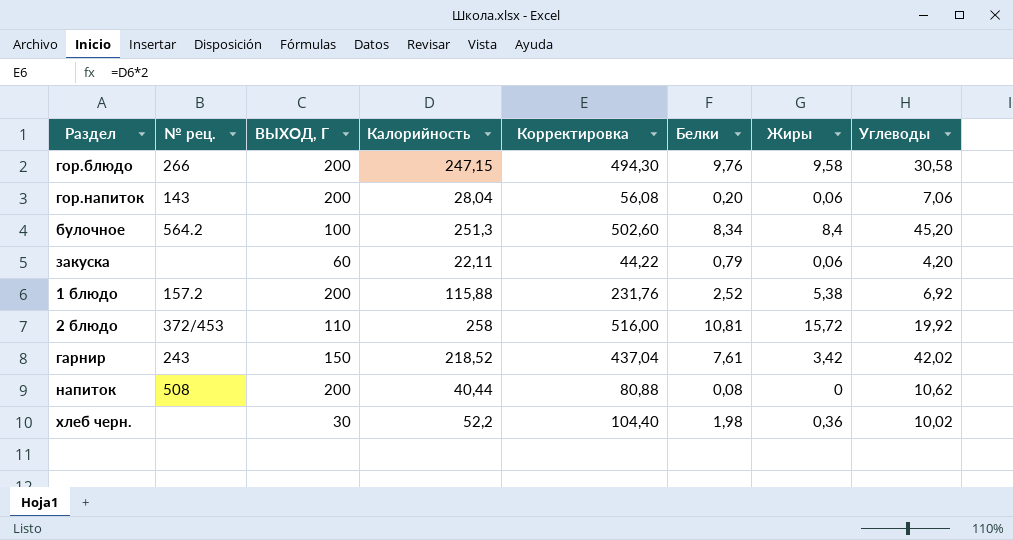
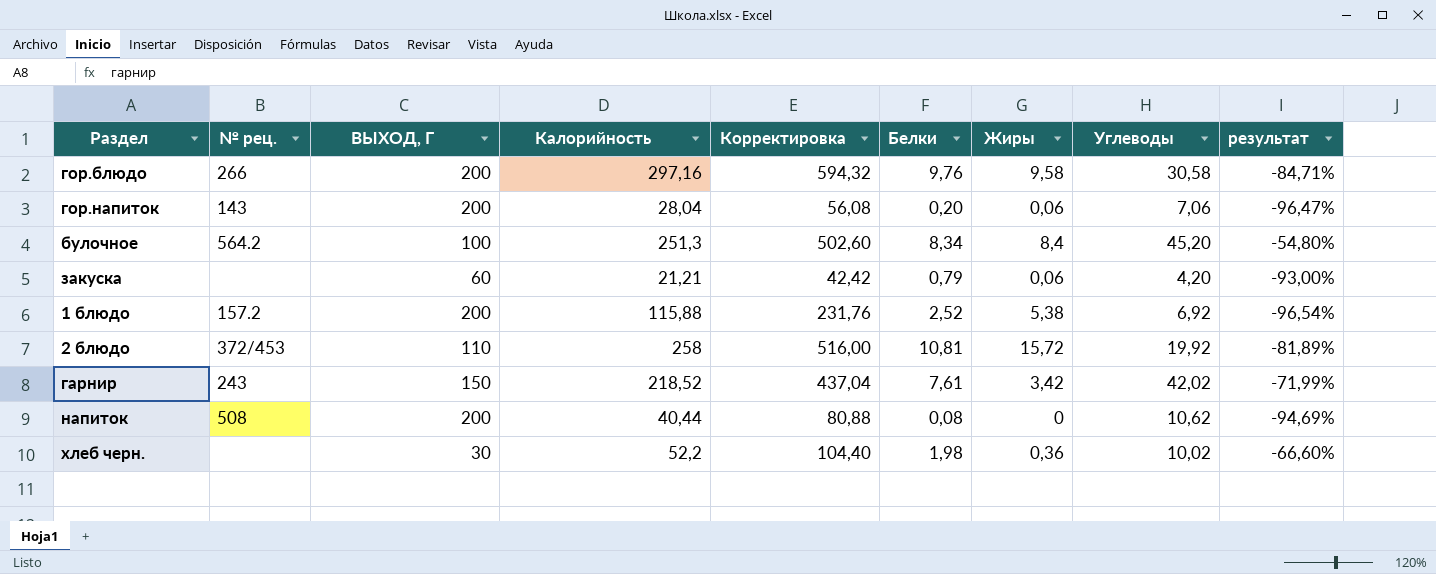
column результат | formula: none -> ([Углеводы] - [ВЫХОД, Г]) / [ВЫХОД, Г]
гор.блюдо | Калорийность: 247,15 -> 297,16
гор.блюдо | Корректировка: 494,30 -> 594,32
закуска | Калорийность: 22,11 -> 21,21
закуска | Корректировка: 44,22 -> 42,42

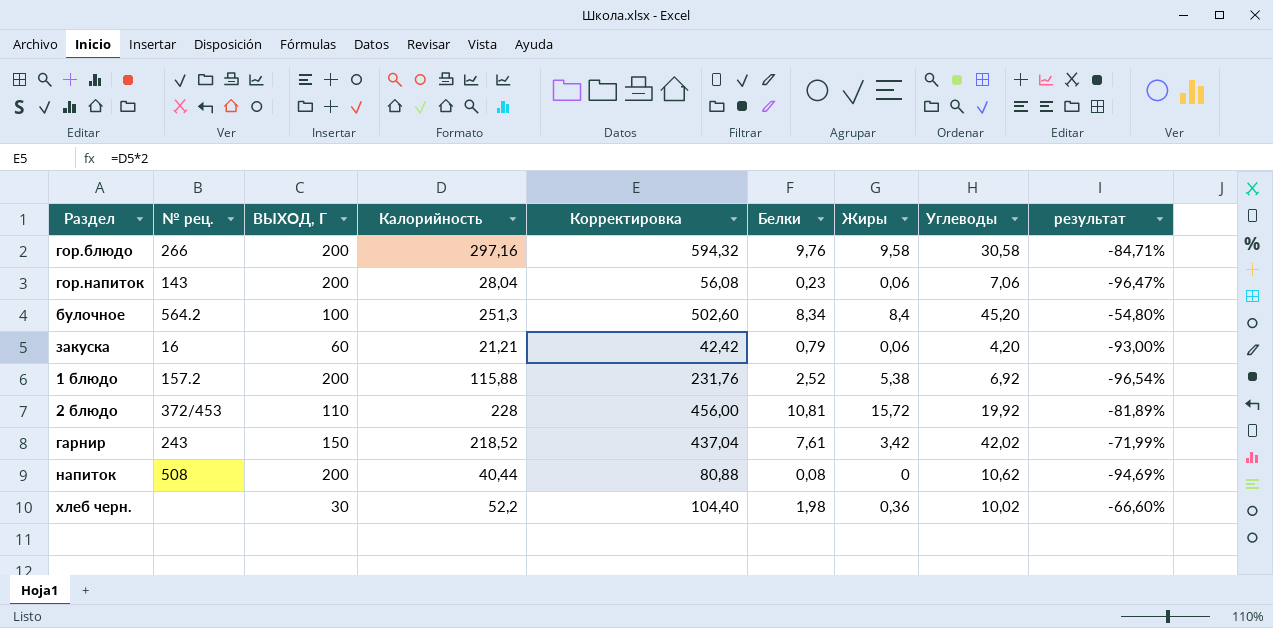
гор.напиток | Белки: 0,20 -> 0,23
закуска | № рец.: none -> 16
2 блюдо | Калорийность: 258 -> 228
2 блюдо | Корректировка: 516,00 -> 456,00

